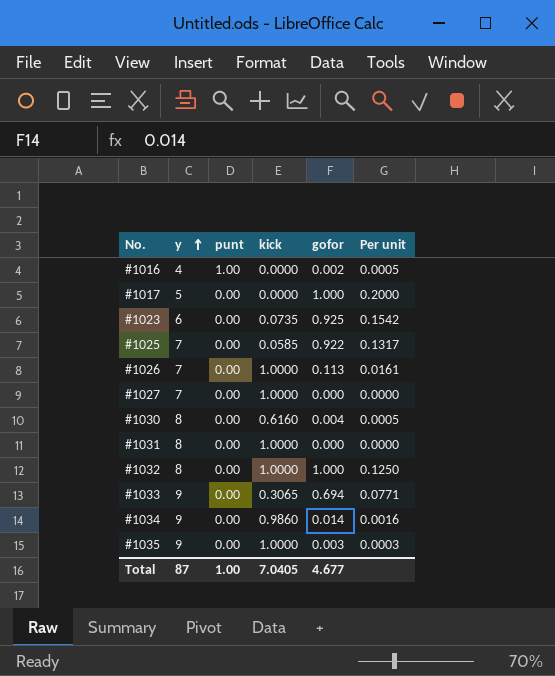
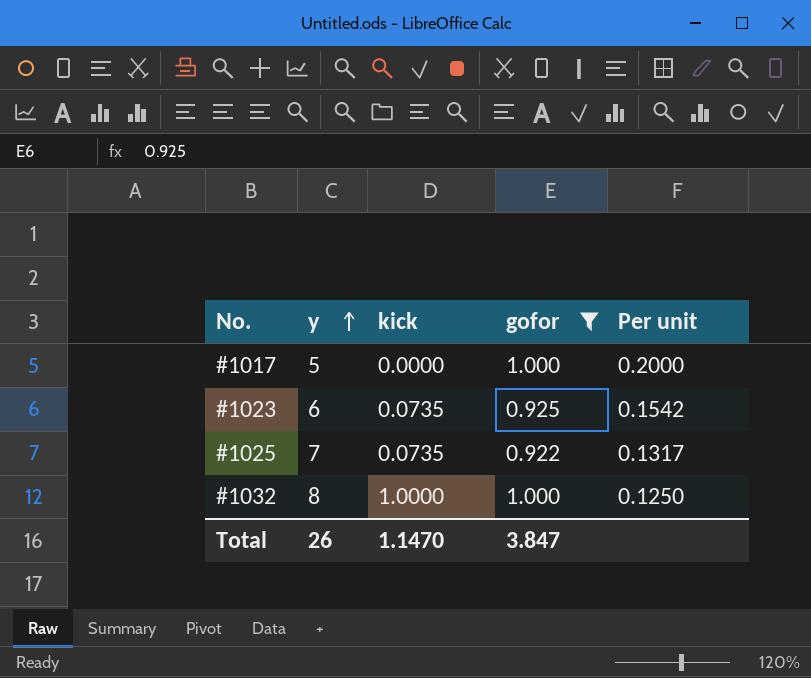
filter: none -> gofor >= 0.922
column punt | position: 3 -> none
#1025 | kick: 0.0585 -> 0.0735
Total | y: 87 -> 26
Total | kick: 7.0405 -> 1.1470
Total | gofor: 4.677 -> 3.847

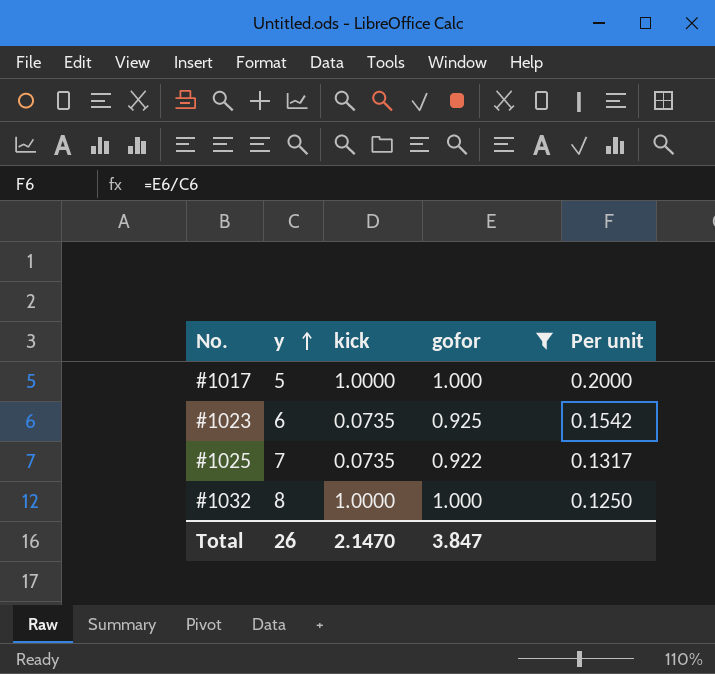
#1017 | kick: 0.0000 -> 1.0000
Total | kick: 1.1470 -> 2.1470

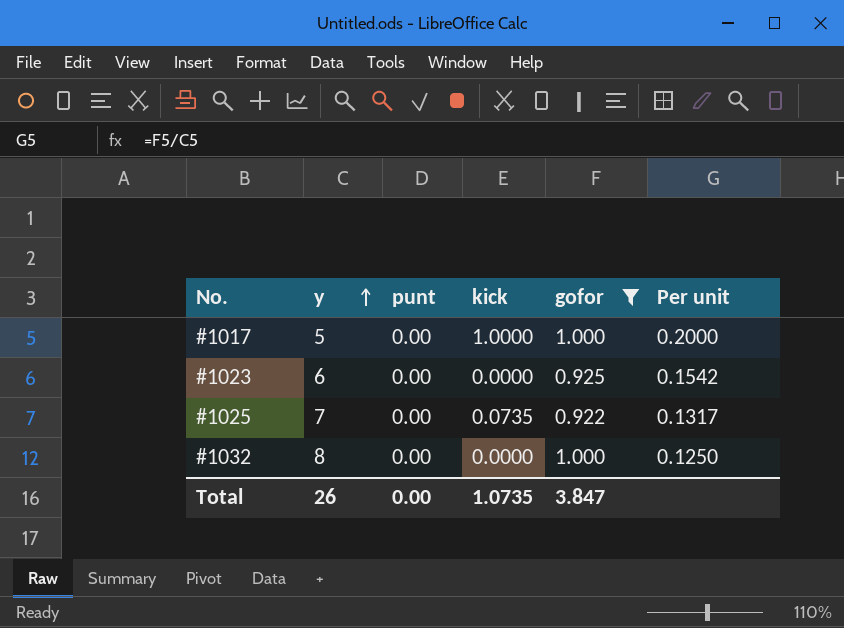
column punt | position: none -> 3
#1023 | kick: 0.0735 -> 0.0000
#1032 | kick: 1.0000 -> 0.0000
Total | kick: 2.1470 -> 1.0735

